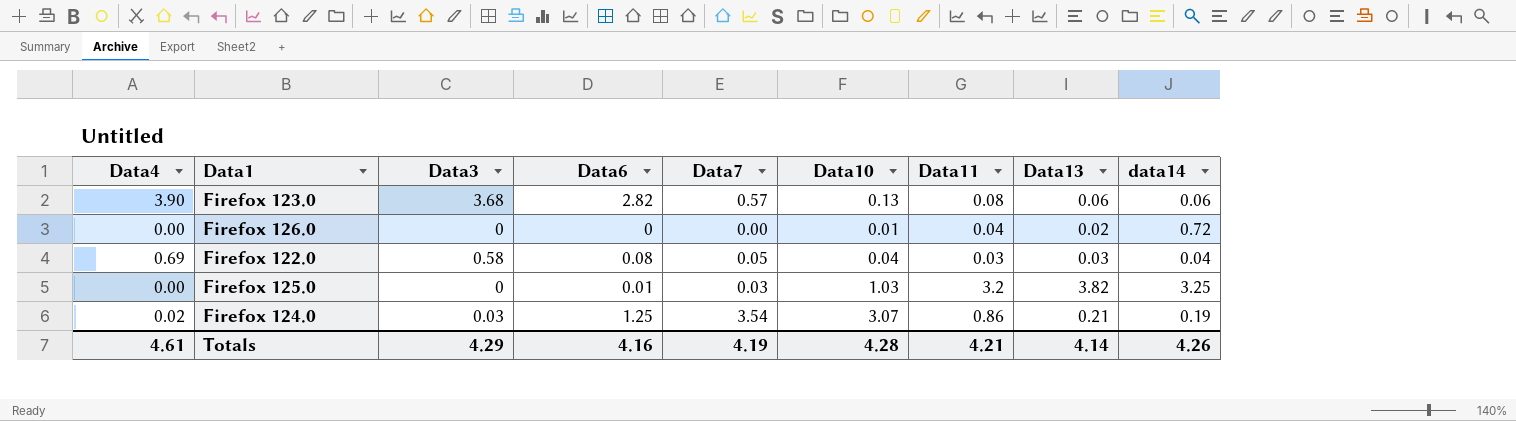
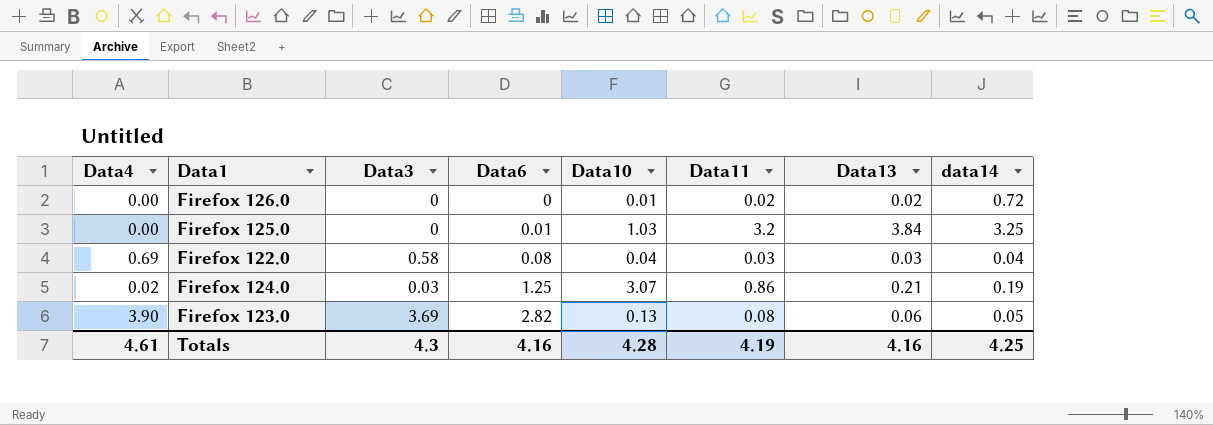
row order: none -> Data6 ascending
column Data7 | position: 5 -> none
Firefox 126.0 | Data11: 0.04 -> 0.02
Firefox 125.0 | Data13: 3.82 -> 3.84
Firefox 123.0 | Data3: 3.68 -> 3.69
Firefox 123.0 | data14: 0.06 -> 0.05
Totals | Data3: 4.29 -> 4.3
Totals | Data11: 4.21 -> 4.19
Totals | Data13: 4.14 -> 4.16
Totals | data14: 4.26 -> 4.25

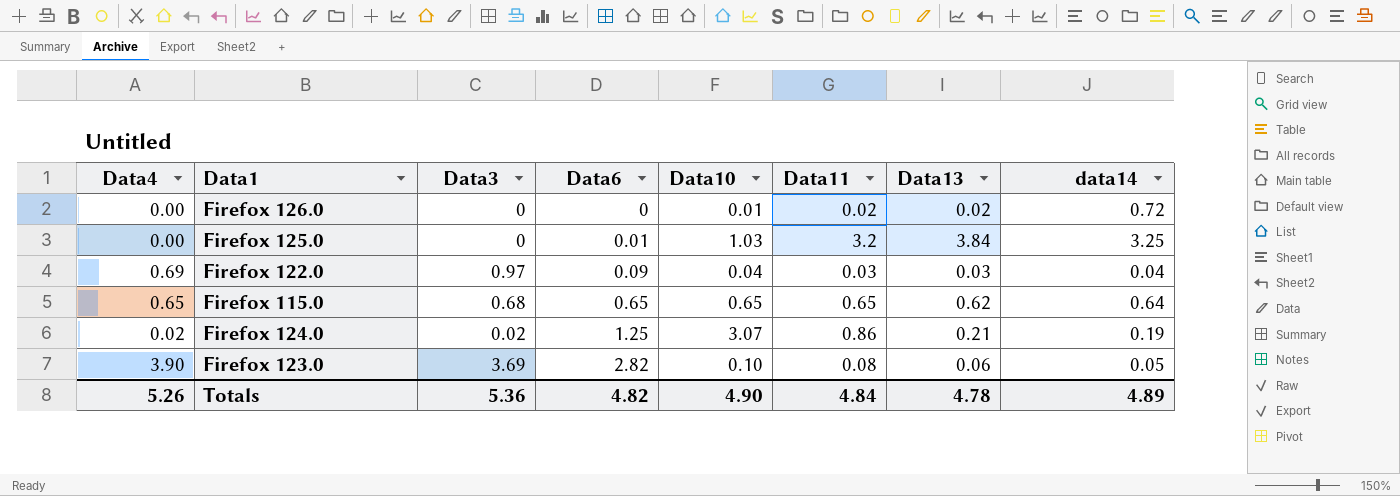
Firefox 122.0 | Data3: 0.58 -> 0.97
Firefox 122.0 | Data6: 0.08 -> 0.09
row Firefox 115.0: none -> 0.65 | 0.68 | 0.65 | 0.65 | 0.65 | 0.62 | 0.64
Firefox 124.0 | Data3: 0.03 -> 0.02
Firefox 123.0 | Data10: 0.13 -> 0.10
Totals | Data4: 4.61 -> 5.26
Totals | Data3: 4.3 -> 5.36
Totals | Data6: 4.16 -> 4.82
Totals | Data10: 4.28 -> 4.90
Totals | Data11: 4.19 -> 4.84
Totals | Data13: 4.16 -> 4.78
Totals | data14: 4.25 -> 4.89

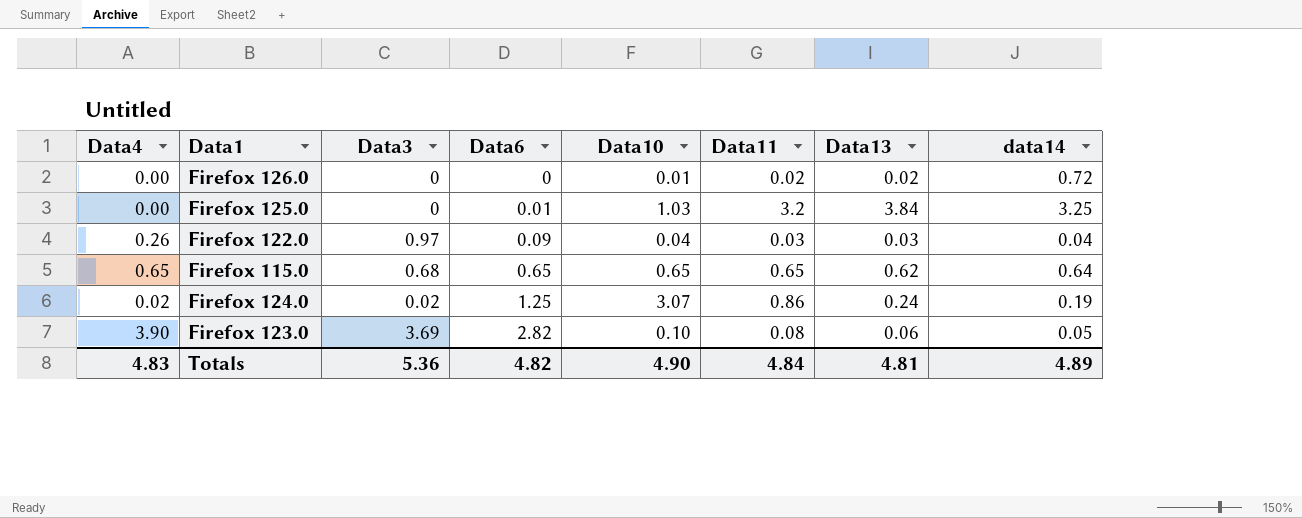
Firefox 122.0 | Data4: 0.69 -> 0.26
Firefox 124.0 | Data13: 0.21 -> 0.24
Totals | Data4: 5.26 -> 4.83
Totals | Data13: 4.78 -> 4.81

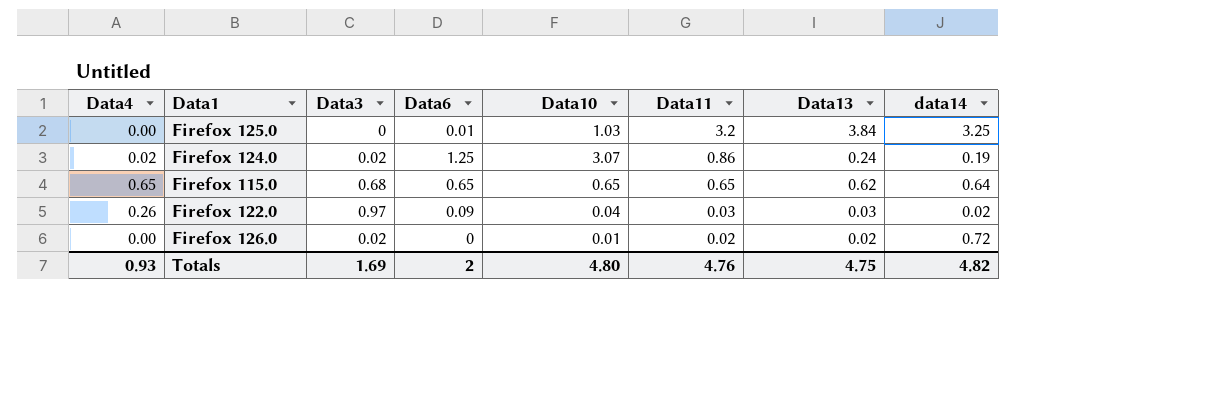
row order: Data6 ascending -> Data11 descending
row Firefox 123.0: 3.90 | 3.69 | 2.82 | 0.10 | 0.08 | 0.06 | 0.05 -> none
Firefox 122.0 | data14: 0.04 -> 0.02
Firefox 126.0 | Data3: 0 -> 0.02
Totals | Data4: 4.83 -> 0.93
Totals | Data3: 5.36 -> 1.69
Totals | Data6: 4.82 -> 2
Totals | Data10: 4.90 -> 4.80
Totals | Data11: 4.84 -> 4.76
Totals | Data13: 4.81 -> 4.75
Totals | data14: 4.89 -> 4.82

